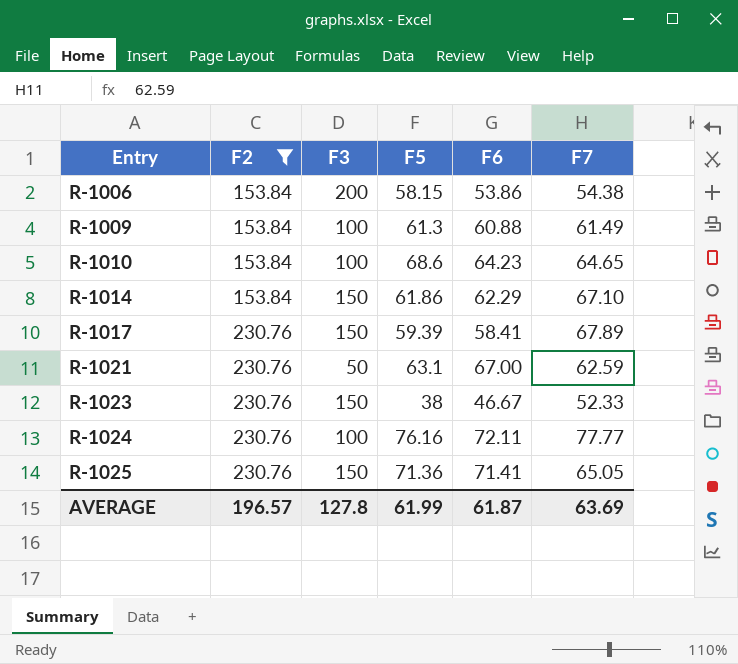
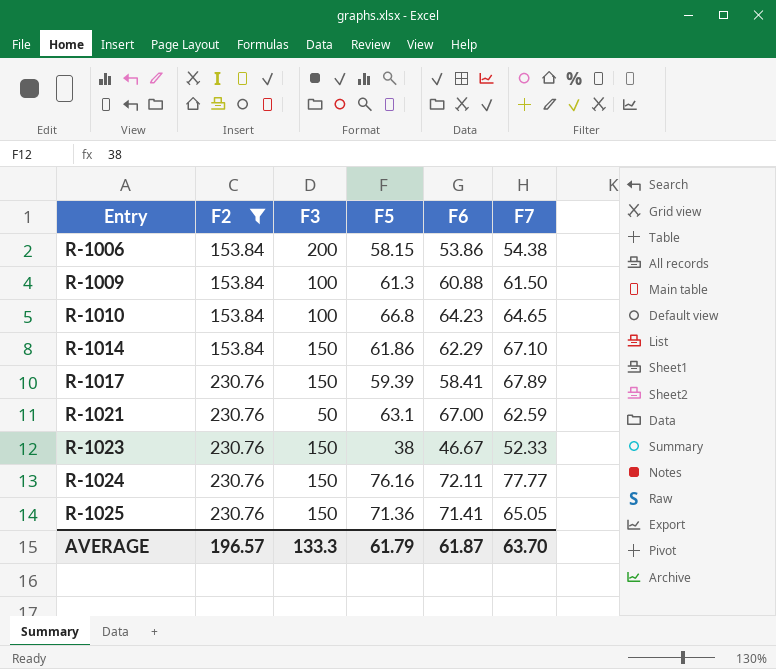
R-1009 | F7: 61.49 -> 61.50
R-1010 | F5: 68.6 -> 66.8
R-1024 | F3: 100 -> 150
AVERAGE | F3: 127.8 -> 133.3
AVERAGE | F5: 61.99 -> 61.79
AVERAGE | F7: 63.69 -> 63.70

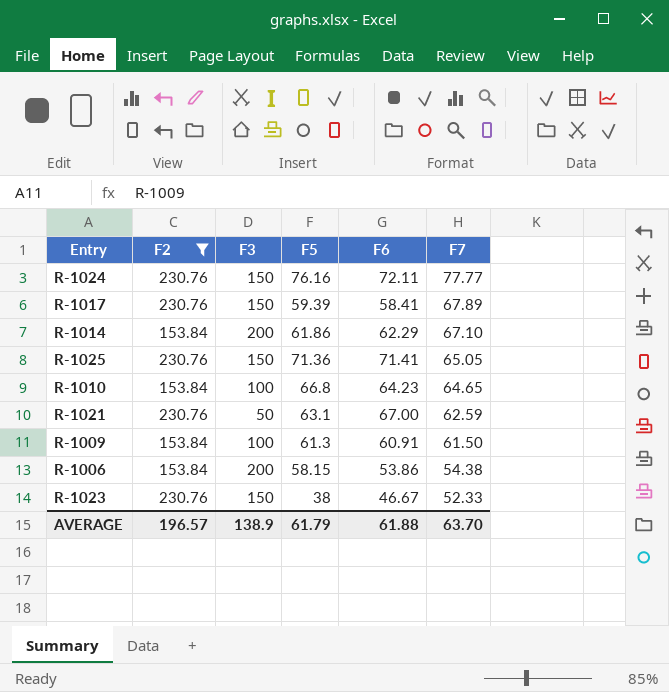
row order: Entry ascending -> F7 descending
R-1014 | F3: 150 -> 200
R-1009 | F6: 60.88 -> 60.91
AVERAGE | F3: 133.3 -> 138.9
AVERAGE | F6: 61.87 -> 61.88

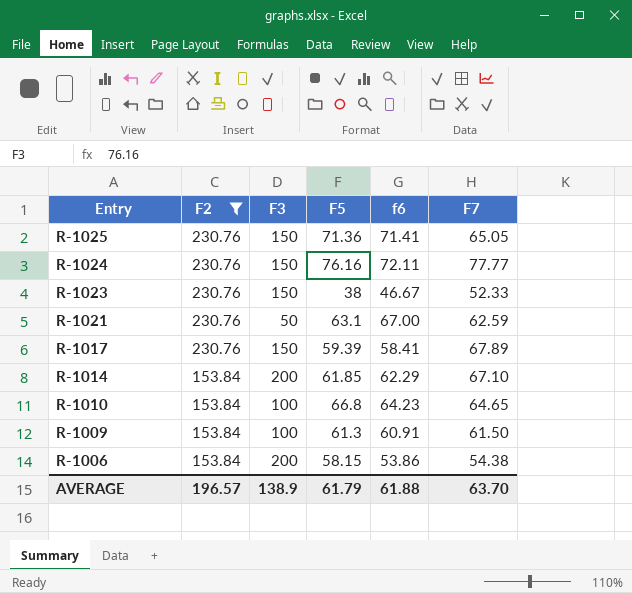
row order: F7 descending -> Entry descending
column name: F6 -> f6
R-1014 | F5: 61.86 -> 61.85

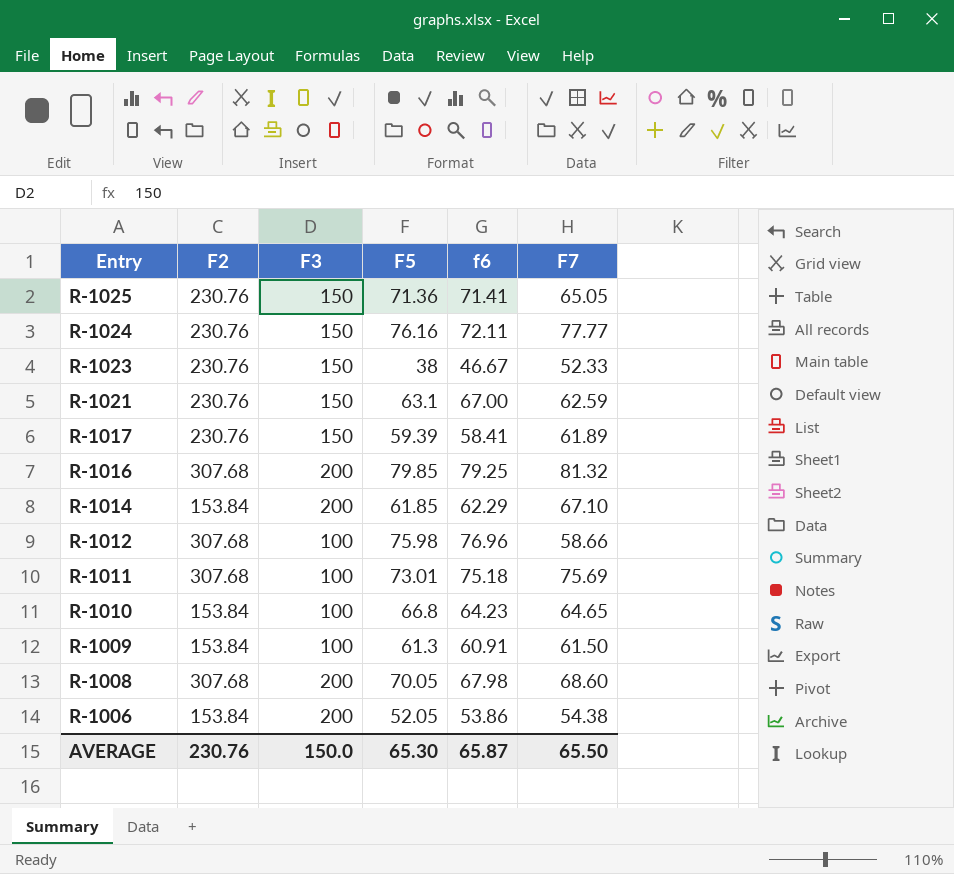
filter: F2 != 307.68 -> none
R-1021 | F3: 50 -> 150
R-1017 | F7: 67.89 -> 61.89
R-1006 | F5: 58.15 -> 52.05
AVERAGE | F2: 196.57 -> 230.76
AVERAGE | F3: 138.9 -> 150.0
AVERAGE | F5: 61.79 -> 65.30
AVERAGE | f6: 61.88 -> 65.87
AVERAGE | F7: 63.70 -> 65.50

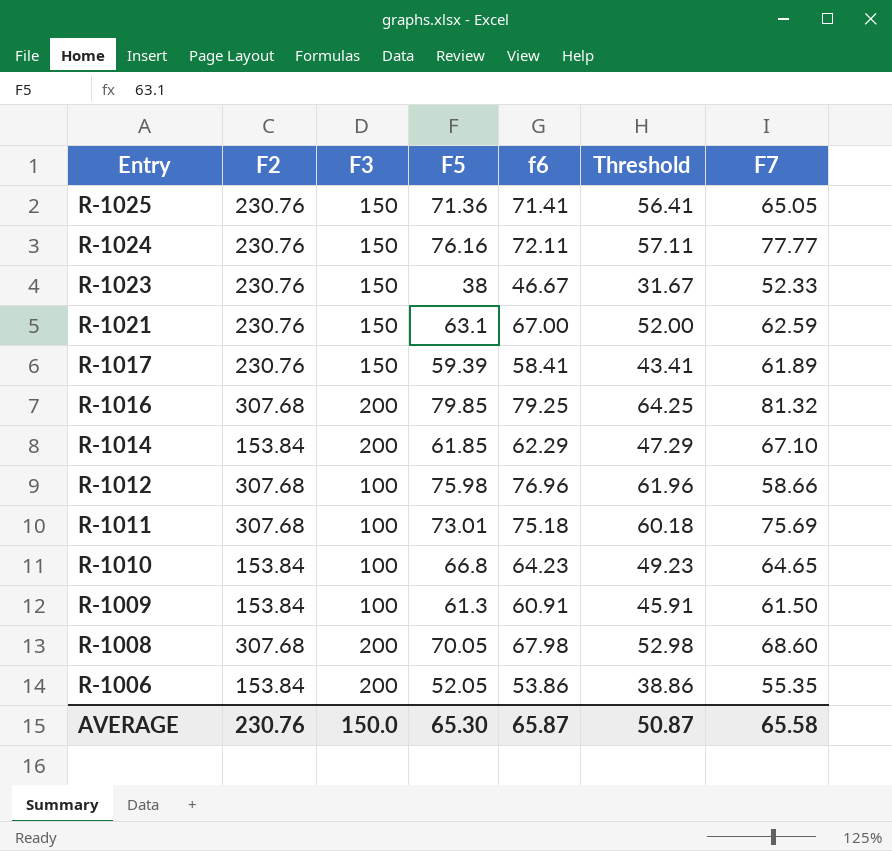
column Threshold | formula: none -> [f6] - 15
R-1006 | F7: 54.38 -> 55.35
AVERAGE | F7: 65.50 -> 65.58

